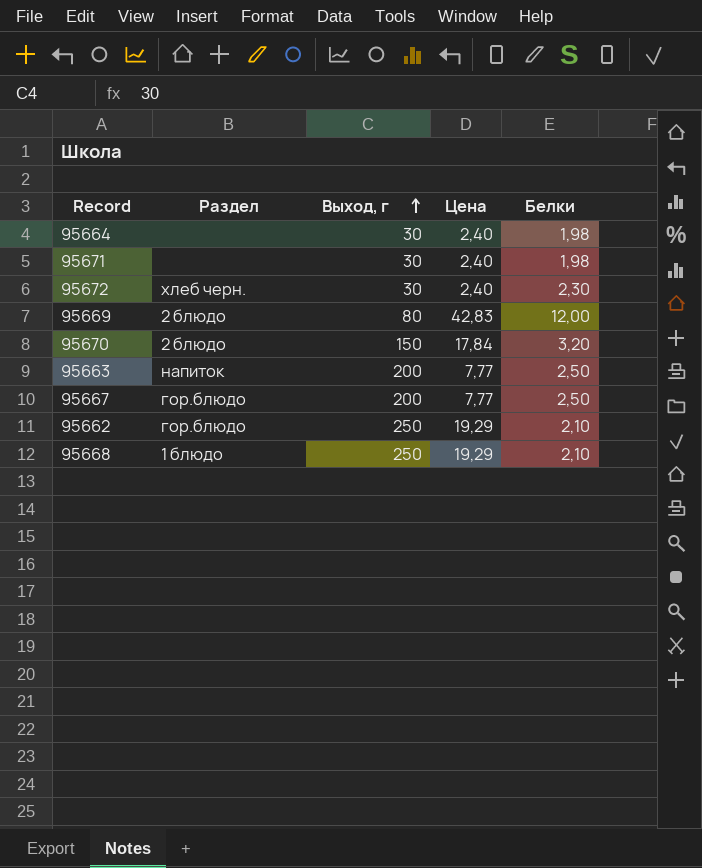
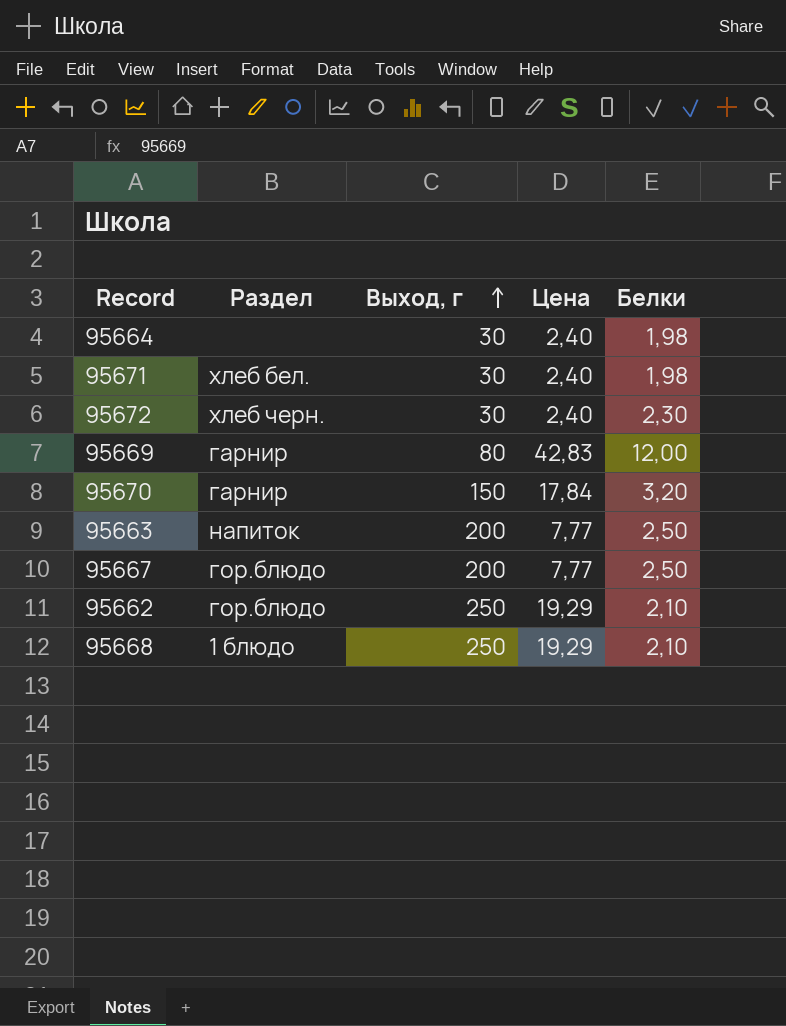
95671 | Раздел: none -> хлеб бел.
95669 | Раздел: 2 блюдо -> гарнир
95670 | Раздел: 2 блюдо -> гарнир

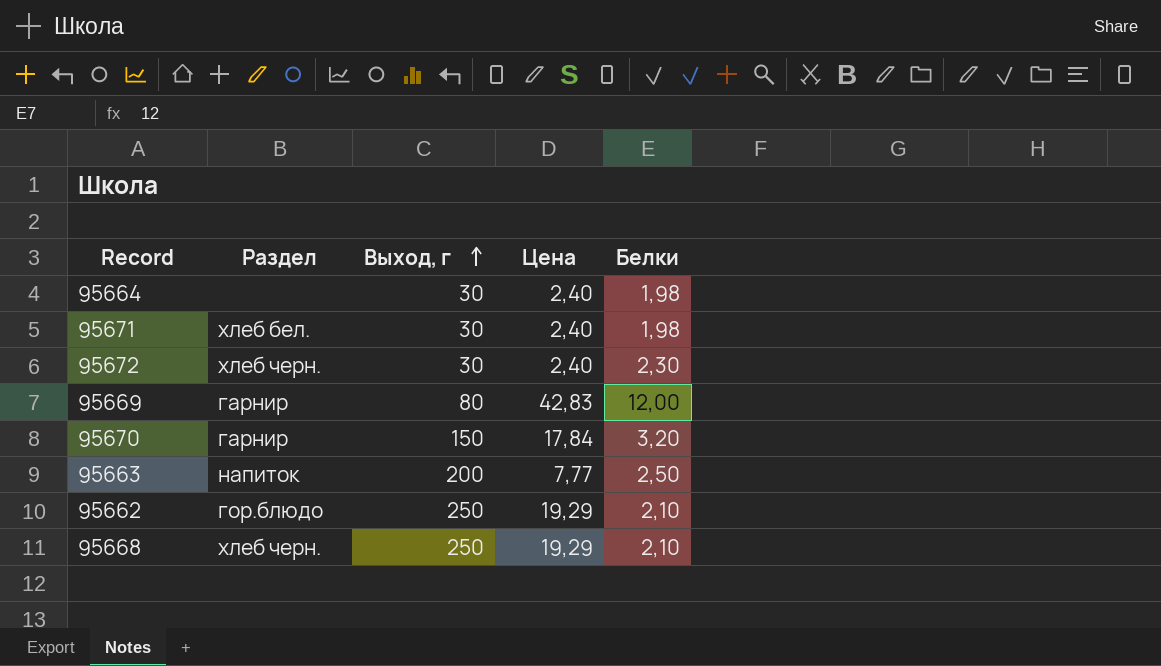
row 95667: гор.блюдо | 200 | 7,77 | 2,50 -> none
95668 | Раздел: 1 блюдо -> хлеб черн.

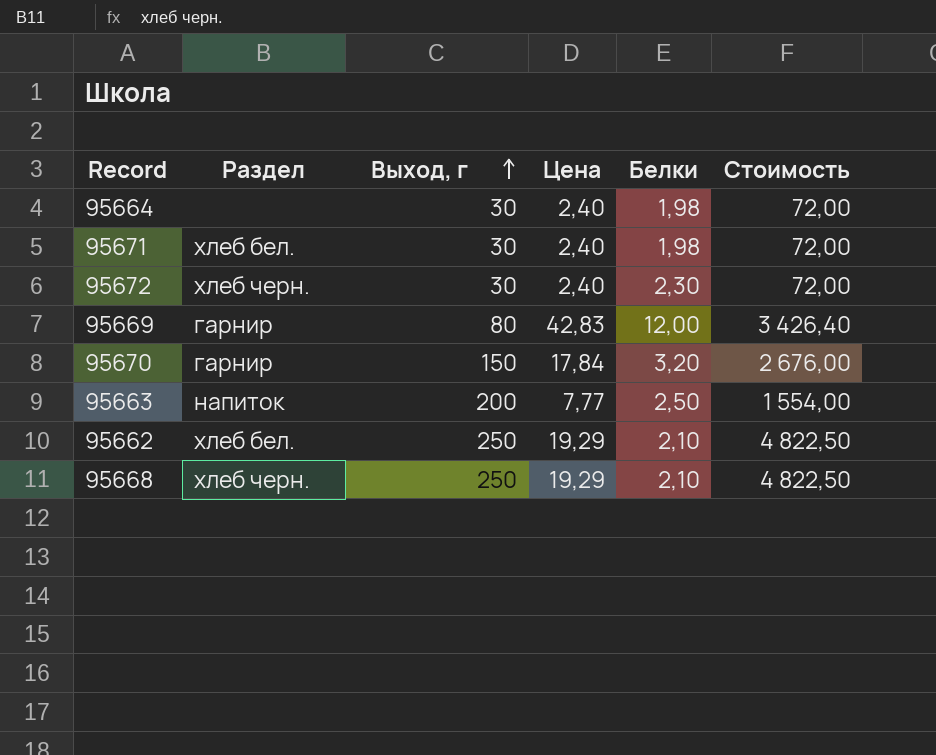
column Стоимость | formula: none -> [Выход, г] * [Цена]
95662 | Раздел: гор.блюдо -> хлеб бел.

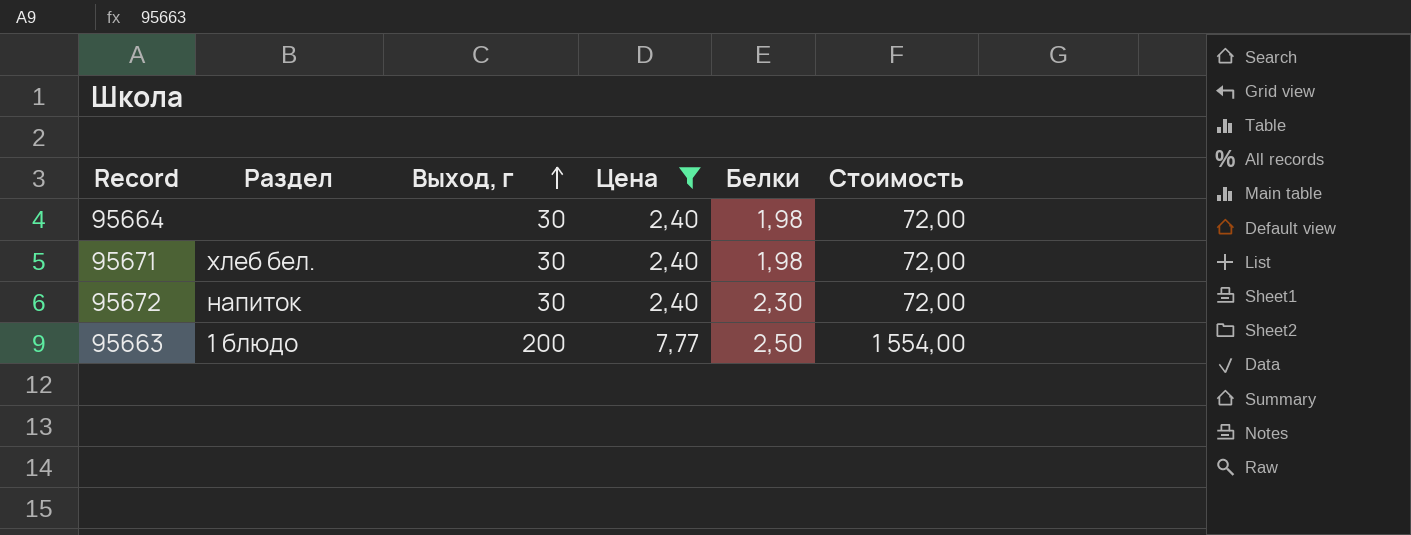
filter: none -> Цена <= 7,77
95672 | Раздел: хлеб черн. -> напиток
95663 | Раздел: напиток -> 1 блюдо

